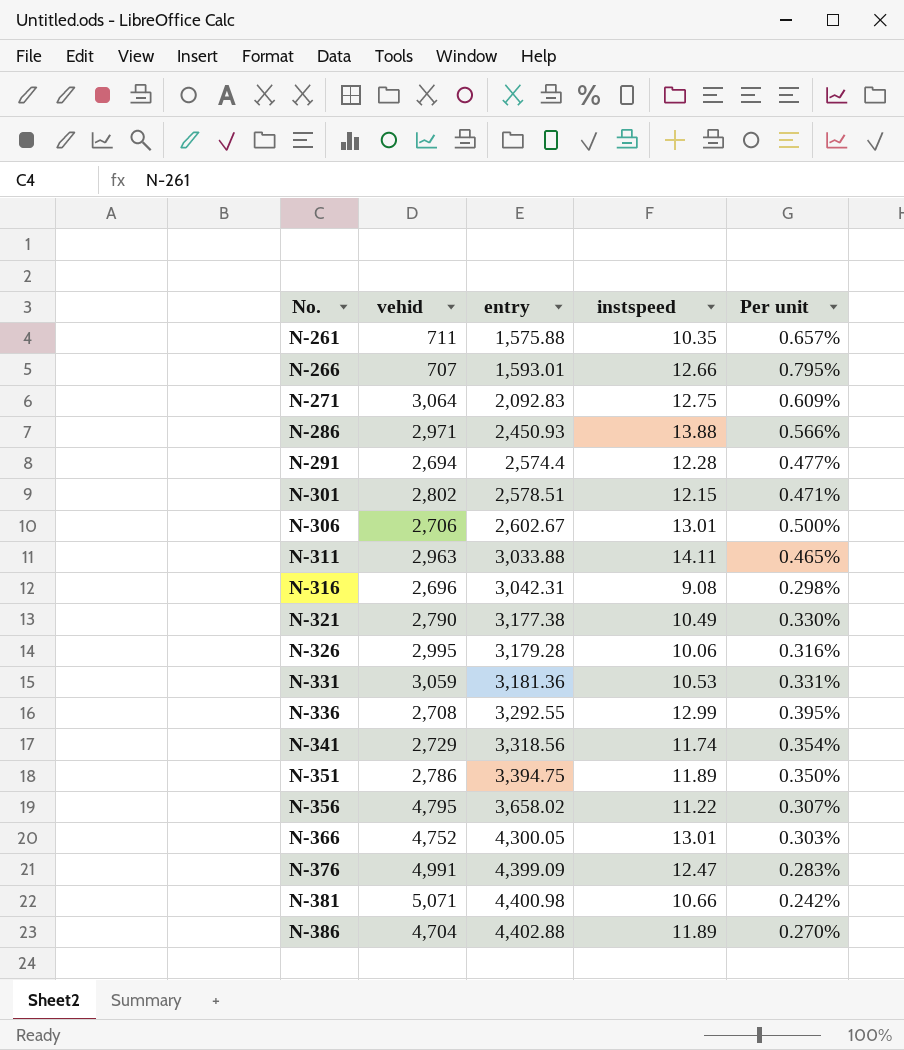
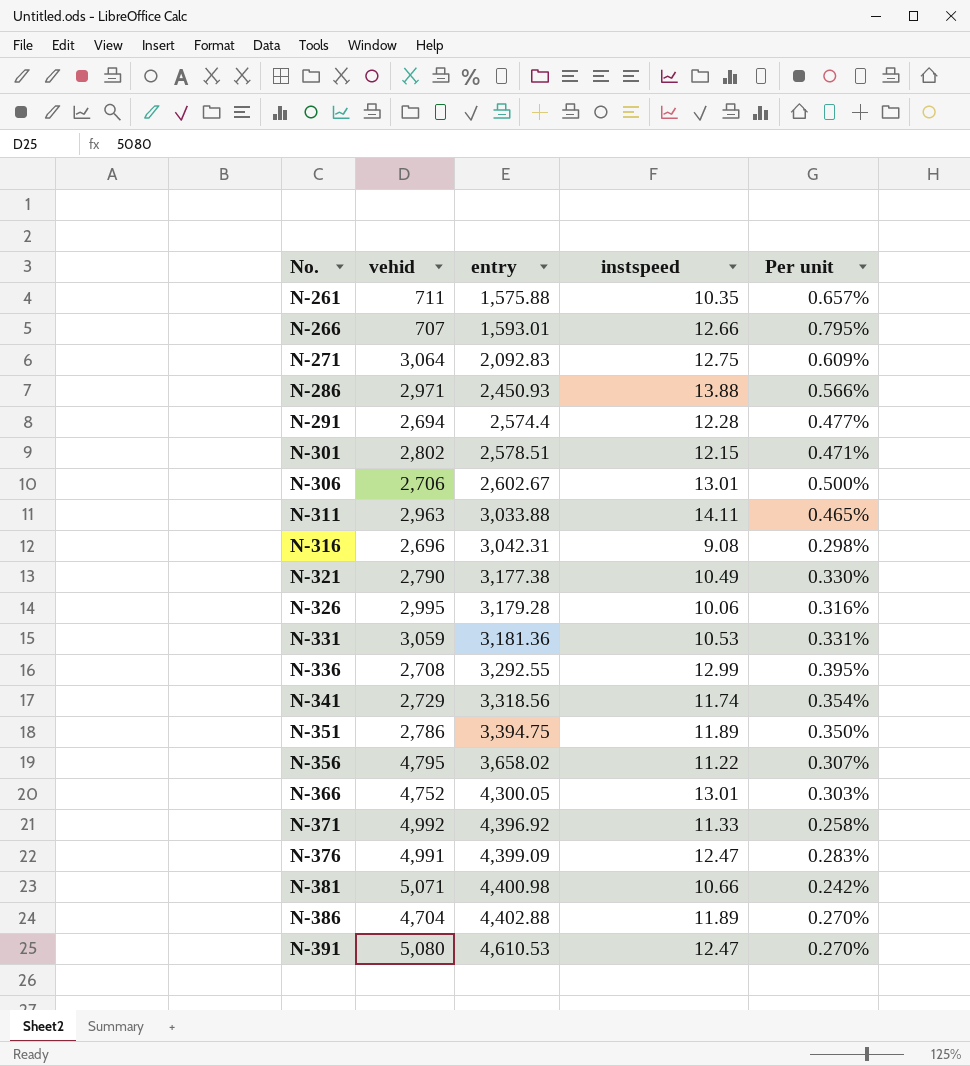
row N-371: none -> 4,992 | 4,396.92 | 11.33 | 0.258%
row N-391: none -> 5,080 | 4,610.53 | 12.47 | 0.270%

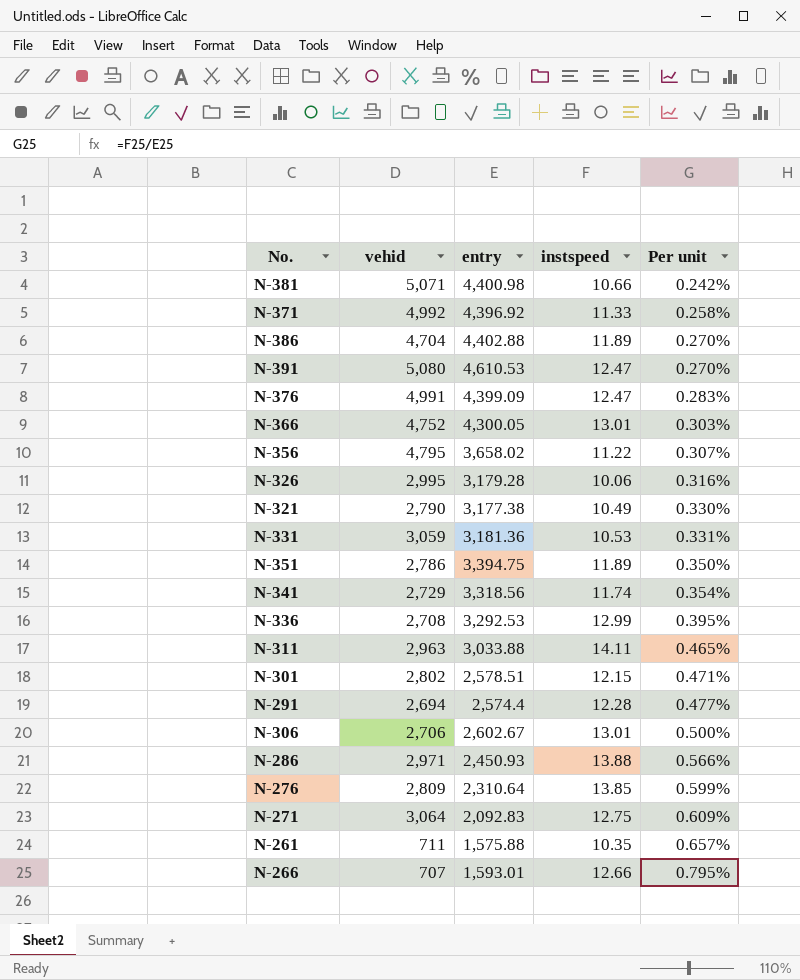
row order: No. ascending -> Per unit ascending
row N-316: 2,696 | 3,042.31 | 9.08 | 0.298% -> none
N-336 | entry: 3,292.55 -> 3,292.53
row N-276: none -> 2,809 | 2,310.64 | 13.85 | 0.599%

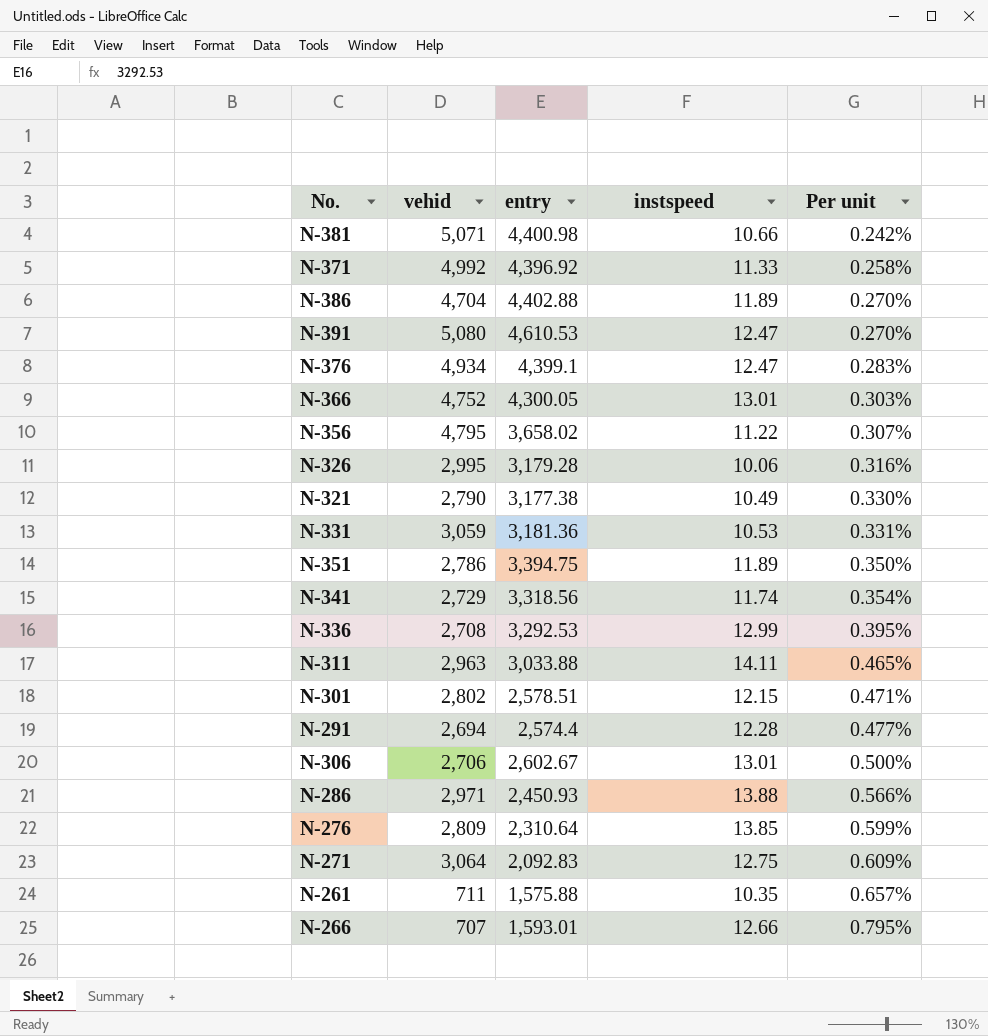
N-376 | vehid: 4,991 -> 4,934
N-376 | entry: 4,399.09 -> 4,399.1

